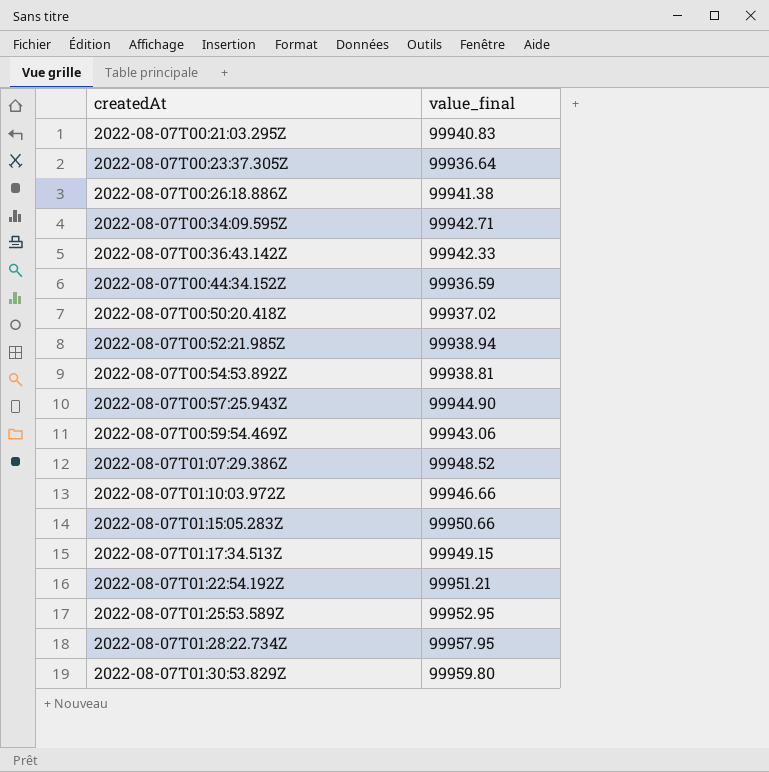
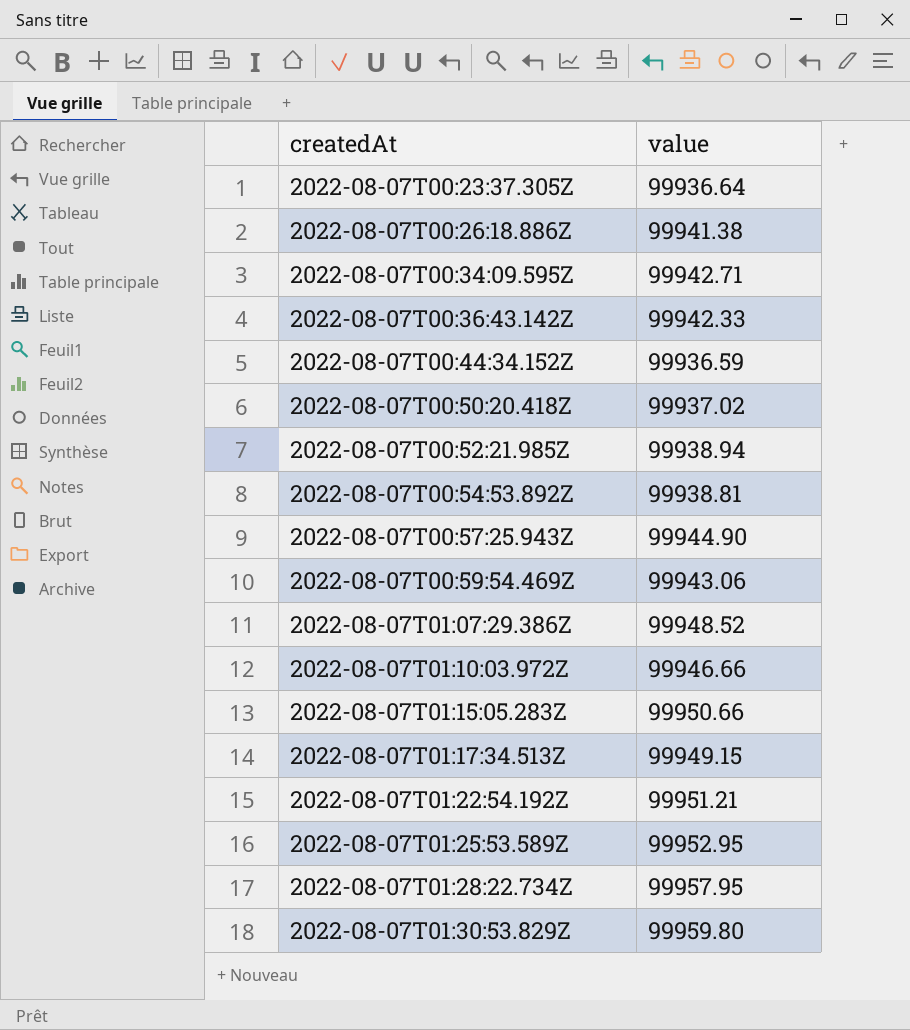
column name: value_final -> value
row 2022-08-07T00:21:03.295Z: 99940.83 -> none

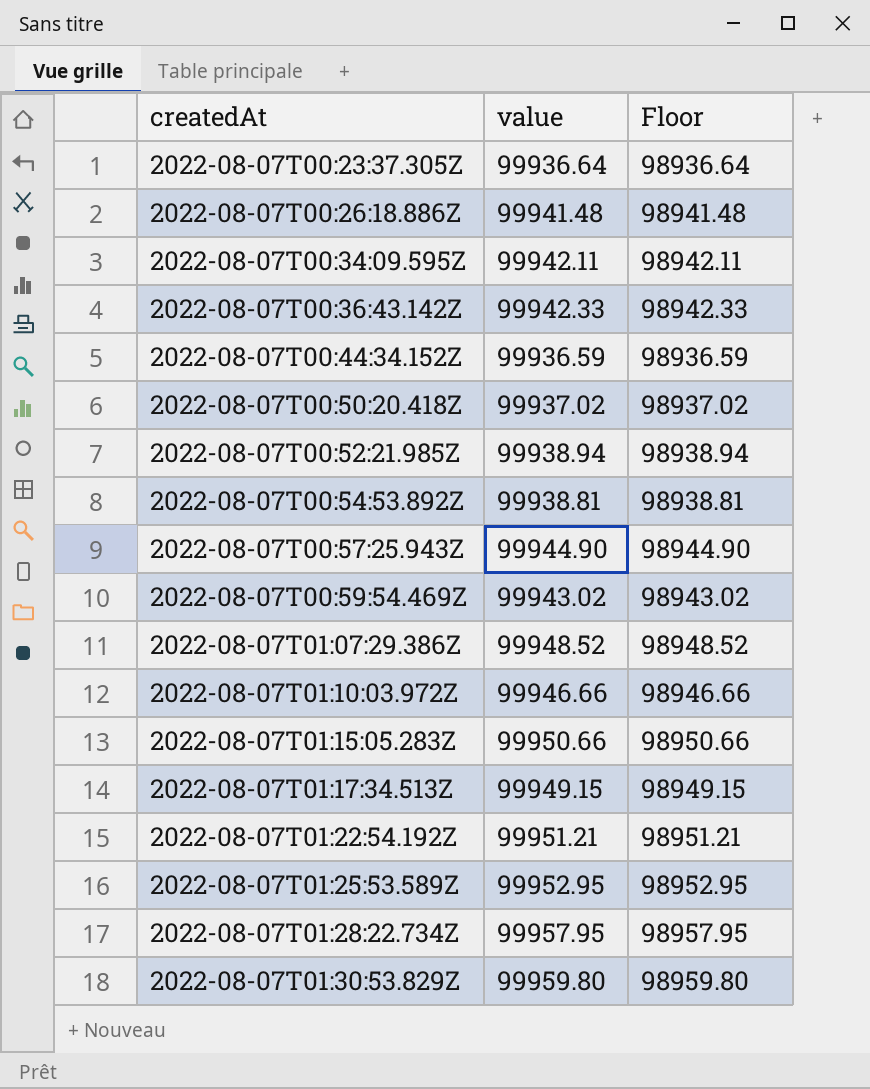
column Floor | formula: none -> [value] - 1000
2022-08-07T00:26:18.886Z | value: 99941.38 -> 99941.48
2022-08-07T00:34:09.595Z | value: 99942.71 -> 99942.11
2022-08-07T00:59:54.469Z | value: 99943.06 -> 99943.02

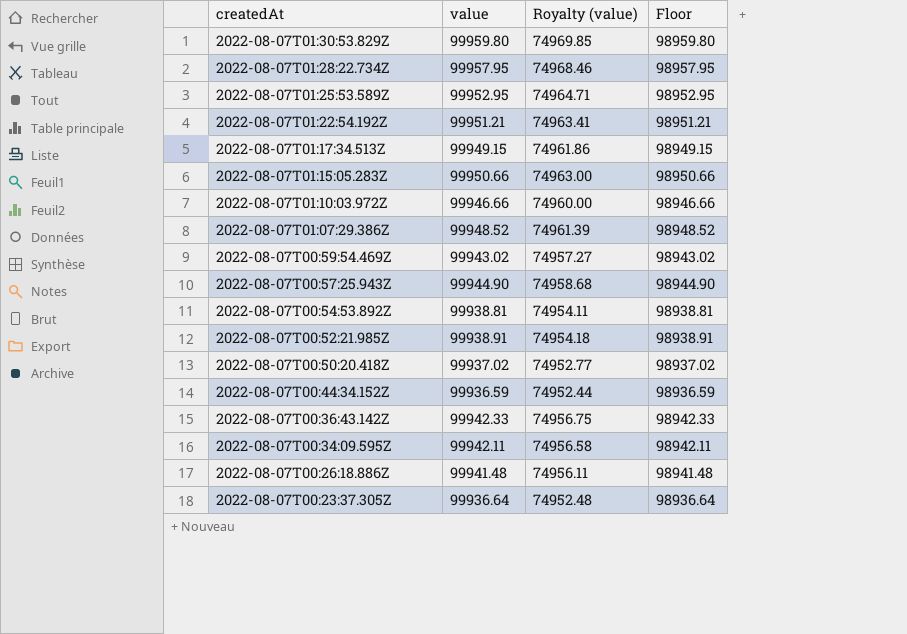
row order: createdAt ascending -> createdAt descending
column Royalty (value) | formula: none -> [value] * 0.75
2022-08-07T00:52:21.985Z | value: 99938.94 -> 99938.91
2022-08-07T00:52:21.985Z | Floor: 98938.94 -> 98938.91

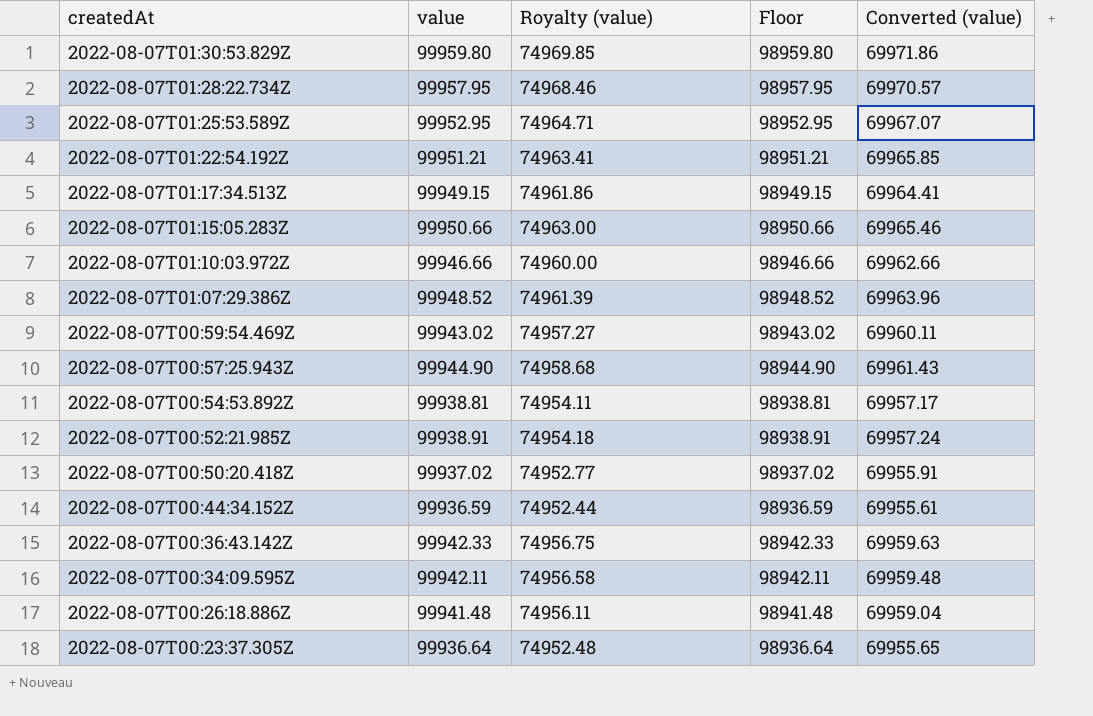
column Converted (value) | formula: none -> [value] * 0.7

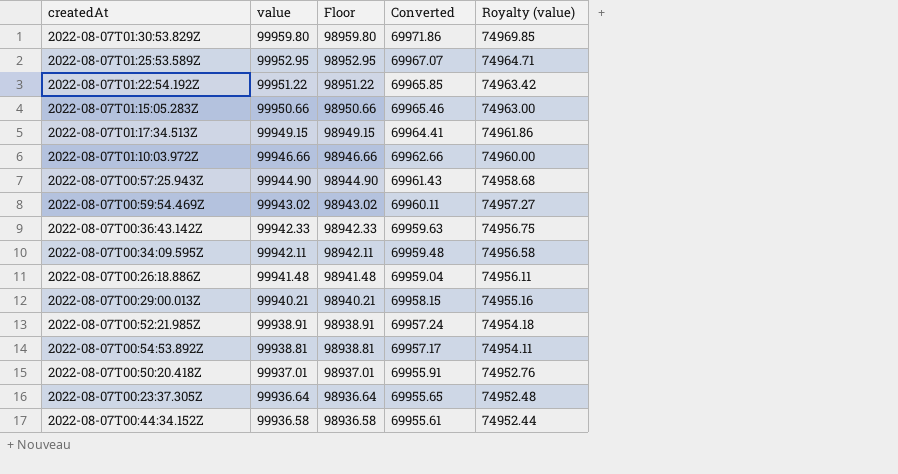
row order: createdAt descending -> value descending
column name: Converted (value) -> Converted
column Royalty (value) | position: 3 -> 5
row 2022-08-07T01:28:22.734Z: 99957.95 | 74968.46 | 98957.95 | 69970.57 -> none
row 2022-08-07T01:07:29.386Z: 99948.52 | 74961.39 | 98948.52 | 69963.96 -> none
2022-08-07T01:22:54.192Z | value: 99951.21 -> 99951.22
2022-08-07T01:22:54.192Z | Floor: 98951.21 -> 98951.22
2022-08-07T01:22:54.192Z | Royalty (value): 74963.41 -> 74963.42
row 2022-08-07T00:29:00.013Z: none -> 99940.21 | 98940.21 | 69958.15 | 74955.16
2022-08-07T00:50:20.418Z | value: 99937.02 -> 99937.01
2022-08-07T00:50:20.418Z | Floor: 98937.02 -> 98937.01
2022-08-07T00:50:20.418Z | Royalty (value): 74952.77 -> 74952.76
2022-08-07T00:44:34.152Z | value: 99936.59 -> 99936.58
2022-08-07T00:44:34.152Z | Floor: 98936.59 -> 98936.58

